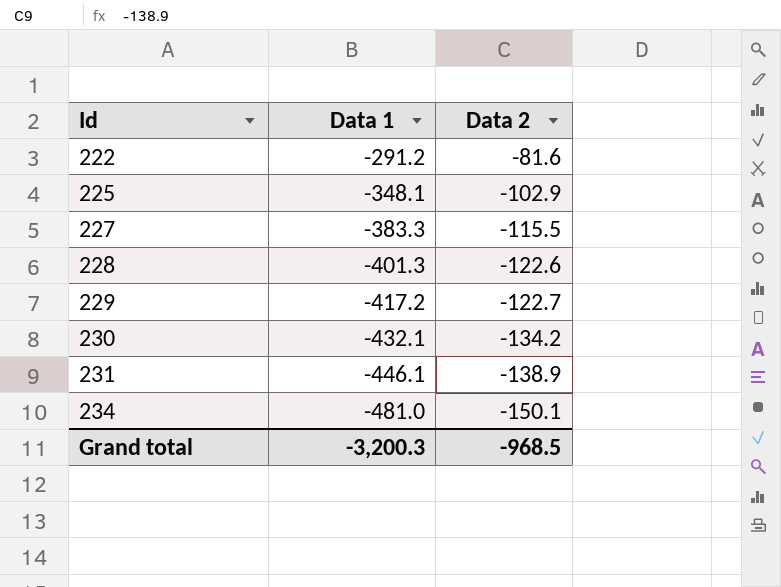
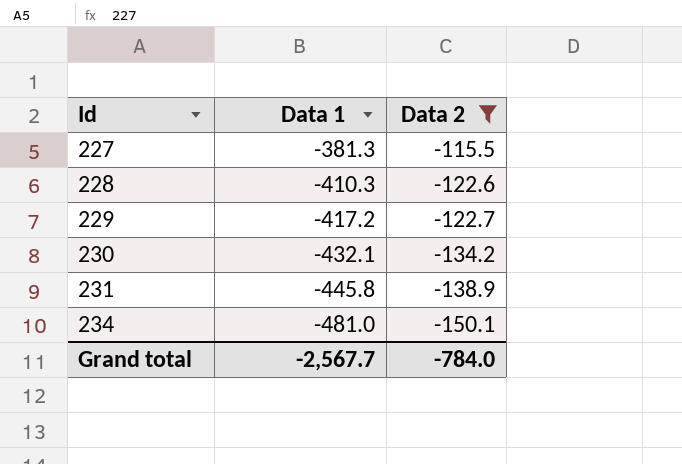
filter: none -> Data 2 <= -115.5
227 | Data 1: -383.3 -> -381.3
228 | Data 1: -401.3 -> -410.3
231 | Data 1: -446.1 -> -445.8
Grand total | Data 1: -3,200.3 -> -2,567.7
Grand total | Data 2: -968.5 -> -784.0

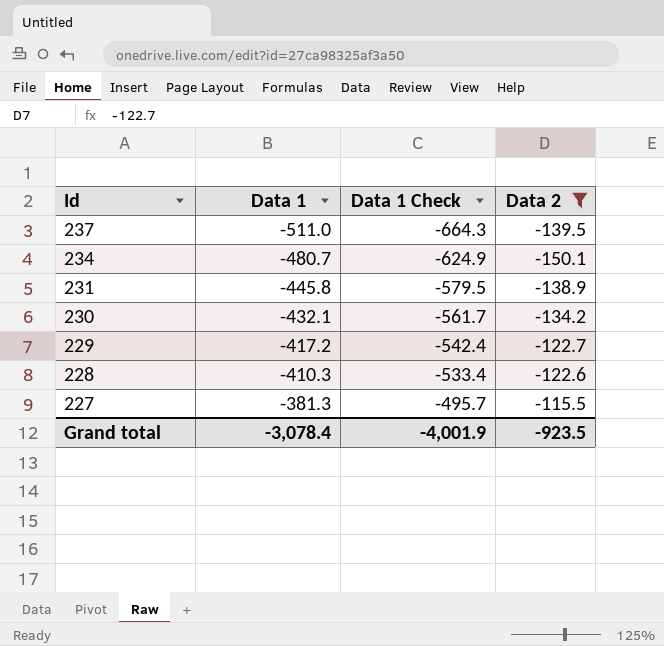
row order: Id ascending -> Id descending
column Data 1 Check | formula: none -> [Data 1] * 1.3
row 237: none -> -511.0 | -664.3 | -139.5
234 | Data 1: -481.0 -> -480.7
Grand total | Data 1: -2,567.7 -> -3,078.4
Grand total | Data 2: -784.0 -> -923.5

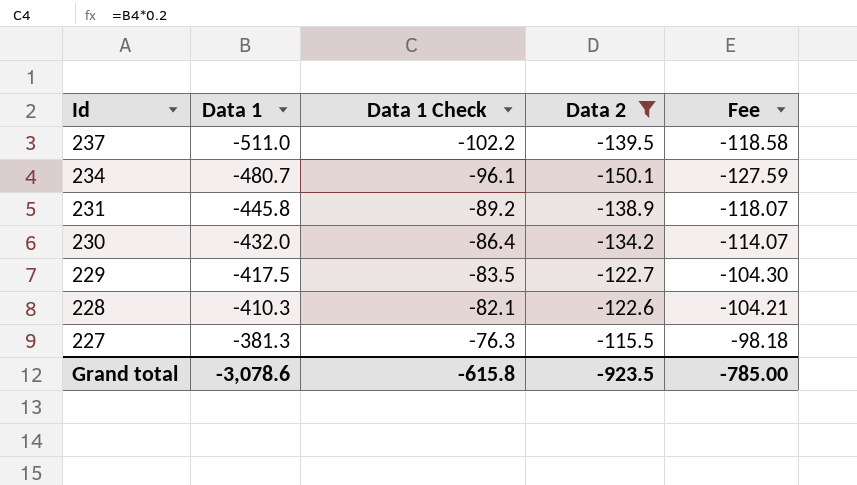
column Data 1 Check | formula: [Data 1] * 1.3 -> [Data 1] * 0.2
column Fee | formula: none -> [Data 2] * 0.85
230 | Data 1: -432.1 -> -432.0
229 | Data 1: -417.2 -> -417.5
Grand total | Data 1: -3,078.4 -> -3,078.6
Grand total | Data 1 Check: -4,001.9 -> -615.8

